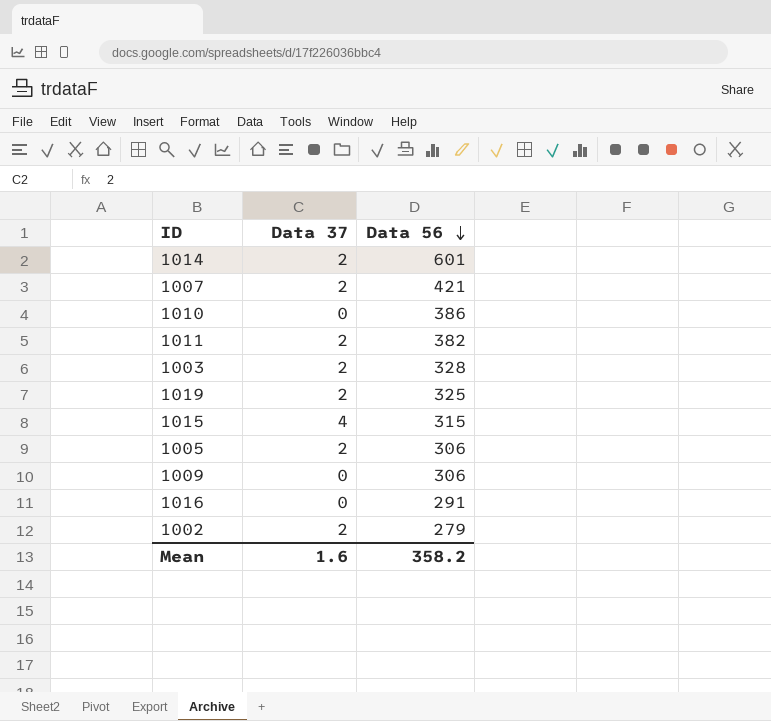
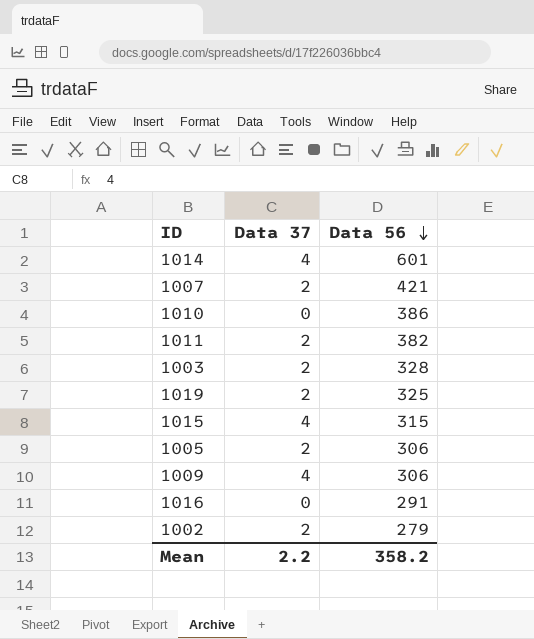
1014 | Data 37: 2 -> 4
1009 | Data 37: 0 -> 4
Mean | Data 37: 1.6 -> 2.2

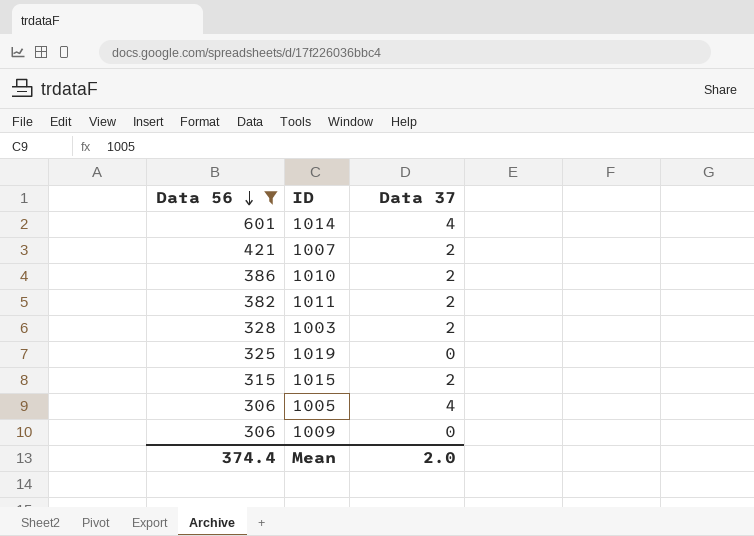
filter: none -> Data 56 >= 306
column Data 56 | position: 3 -> 1
1010 | Data 37: 0 -> 2
1019 | Data 37: 2 -> 0
1015 | Data 37: 4 -> 2
1005 | Data 37: 2 -> 4
1009 | Data 37: 4 -> 0
Mean | Data 56: 358.2 -> 374.4
Mean | Data 37: 2.2 -> 2.0

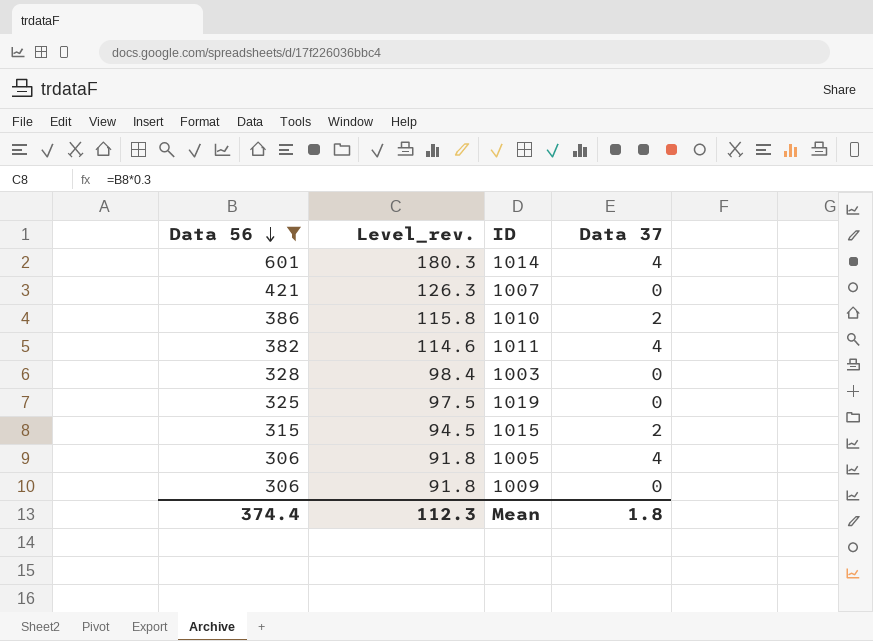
column Level_rev. | formula: none -> [Data 56] * 0.3
1007 | Data 37: 2 -> 0
1011 | Data 37: 2 -> 4
1003 | Data 37: 2 -> 0
Mean | Data 37: 2.0 -> 1.8

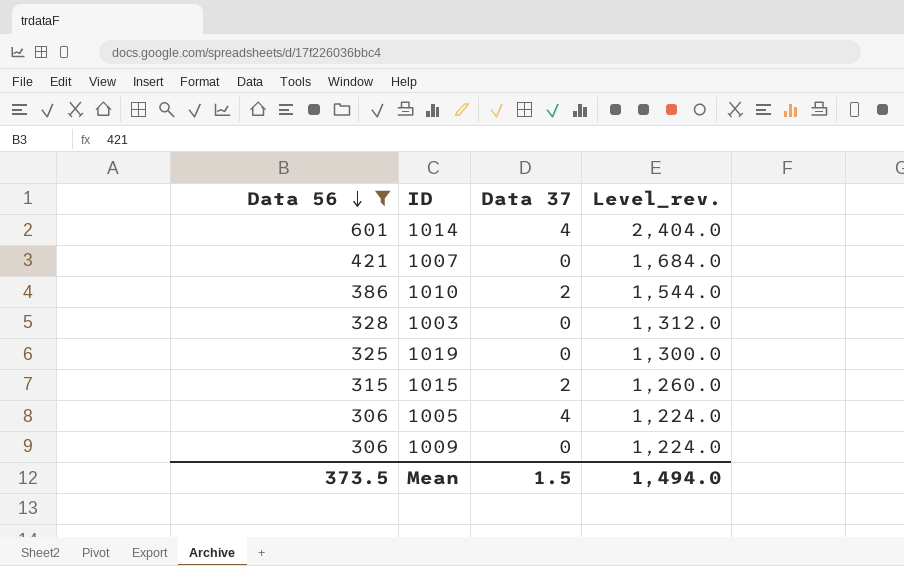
column Level_rev. | formula: [Data 56] * 0.3 -> [Data 56] * 4
column Level_rev. | position: 2 -> 4
row 1011: 382 | 114.6 | 4 -> none
Mean | Data 56: 374.4 -> 373.5
Mean | Data 37: 1.8 -> 1.5
Mean | Level_rev.: 112.3 -> 1,494.0

